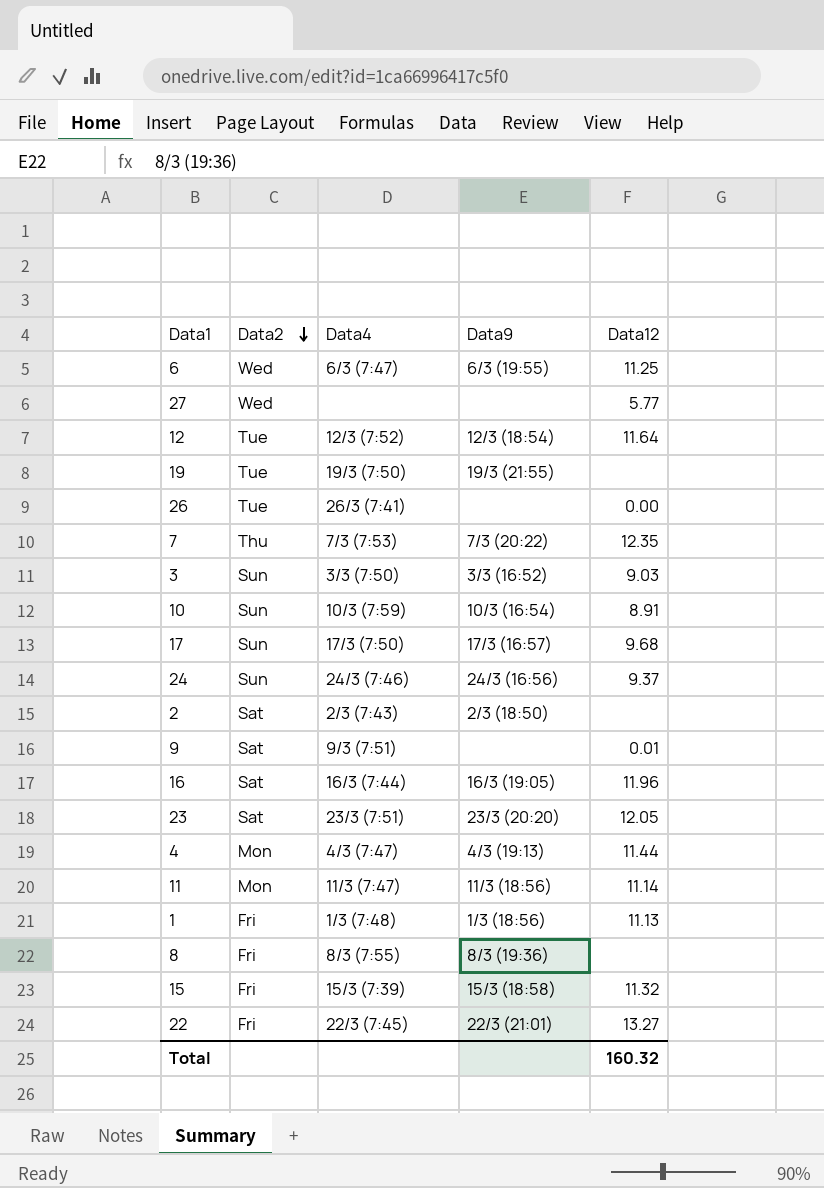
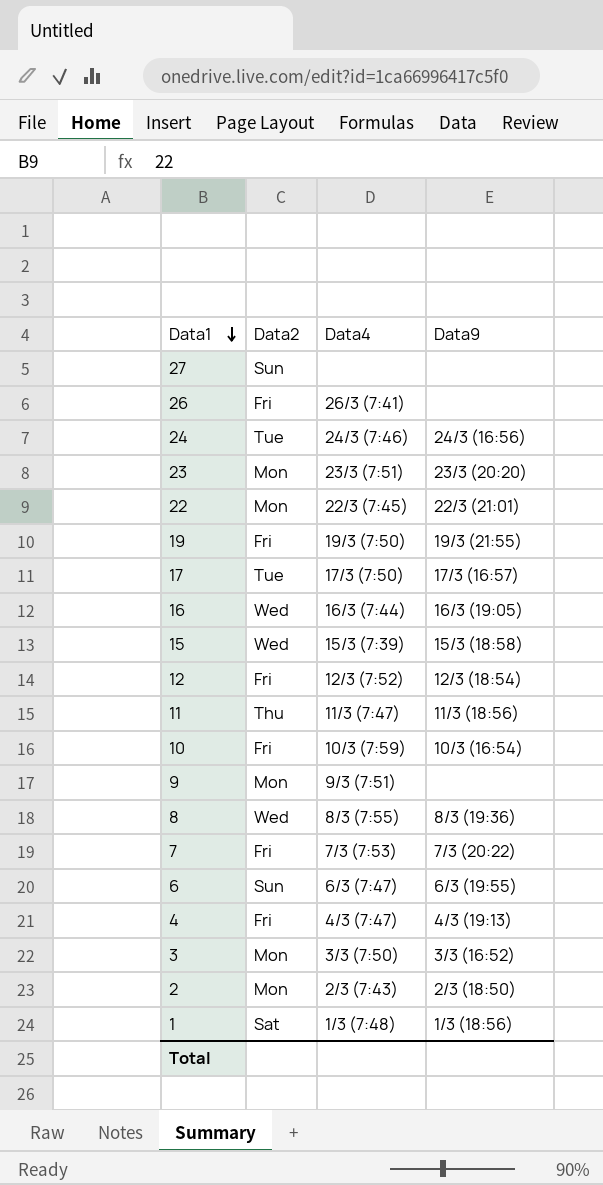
row order: Data2 descending -> Data1 descending
column Data12 | position: 5 -> none
27 | Data2: Wed -> Sun
26 | Data2: Tue -> Fri
24 | Data2: Sun -> Tue
23 | Data2: Sat -> Mon
22 | Data2: Fri -> Mon
19 | Data2: Tue -> Fri
17 | Data2: Sun -> Tue
16 | Data2: Sat -> Wed
15 | Data2: Fri -> Wed
12 | Data2: Tue -> Fri
11 | Data2: Mon -> Thu
10 | Data2: Sun -> Fri
9 | Data2: Sat -> Mon
8 | Data2: Fri -> Wed
7 | Data2: Thu -> Fri
6 | Data2: Wed -> Sun
4 | Data2: Mon -> Fri
3 | Data2: Sun -> Mon
2 | Data2: Sat -> Mon
1 | Data2: Fri -> Sat

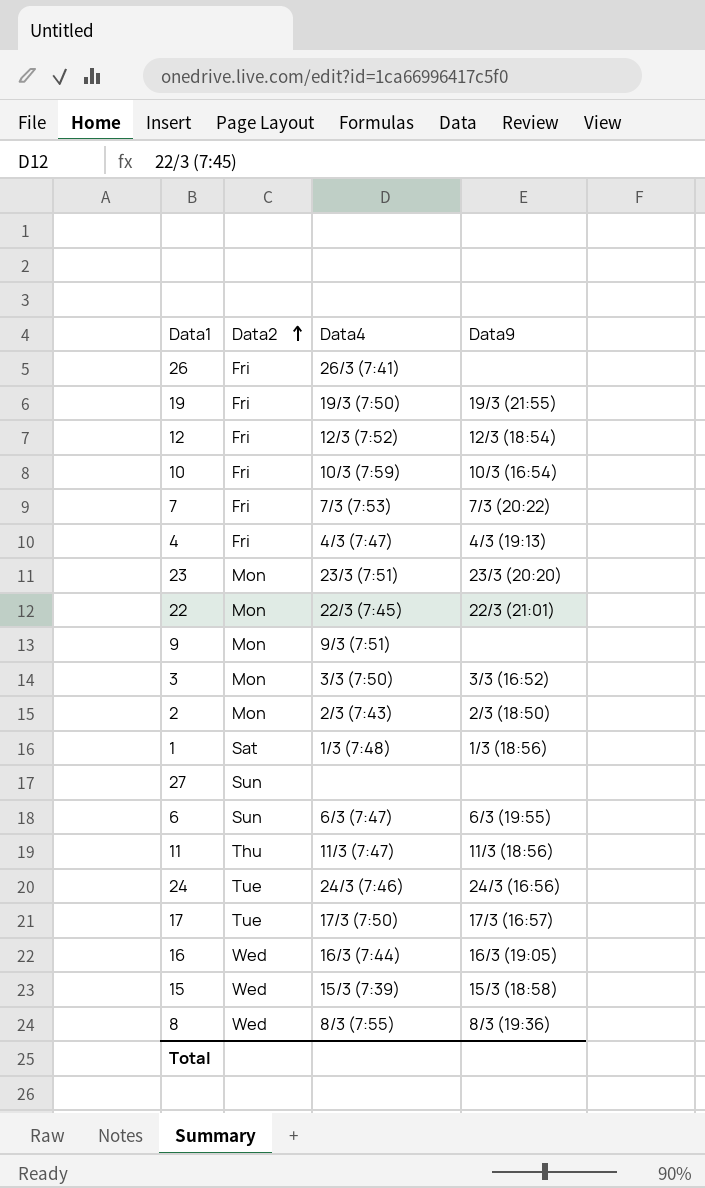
row order: Data1 descending -> Data2 ascending

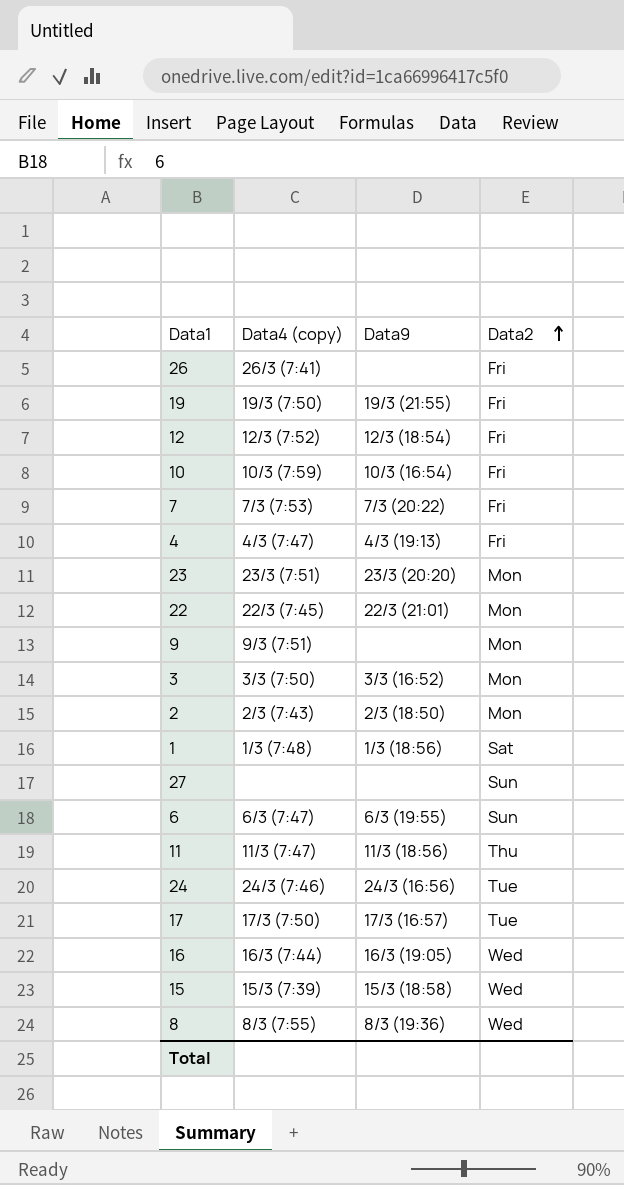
column name: Data4 -> Data4 (copy)
column Data2 | position: 2 -> 4

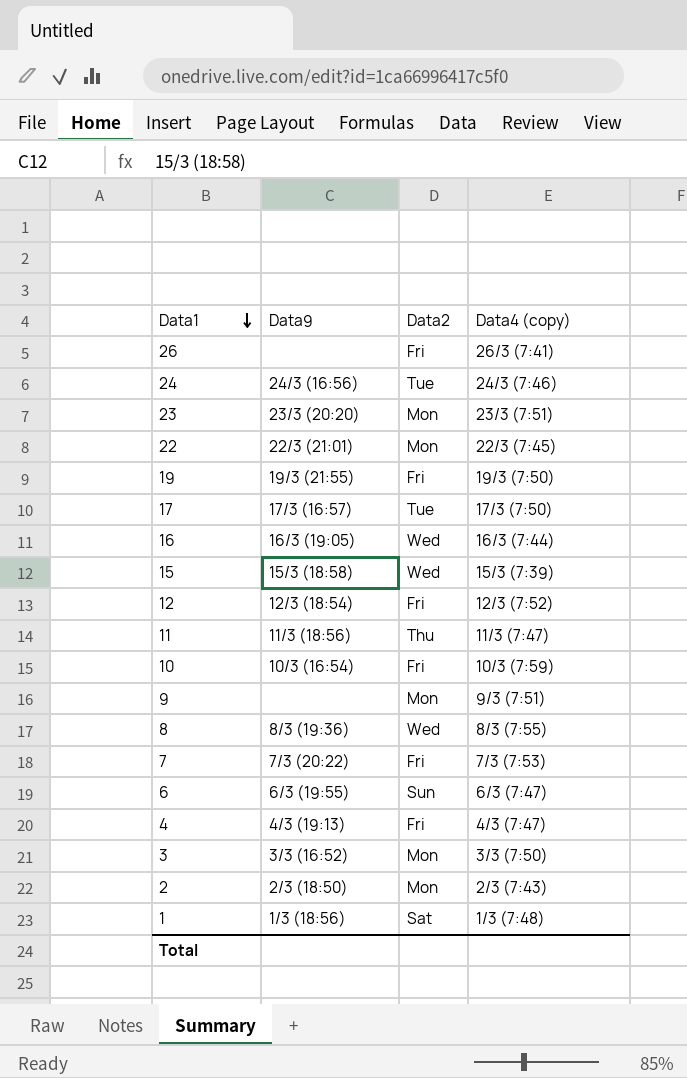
row order: Data2 ascending -> Data1 descending
column Data4 (copy) | position: 2 -> 4
row 27: none | none | Sun -> none

